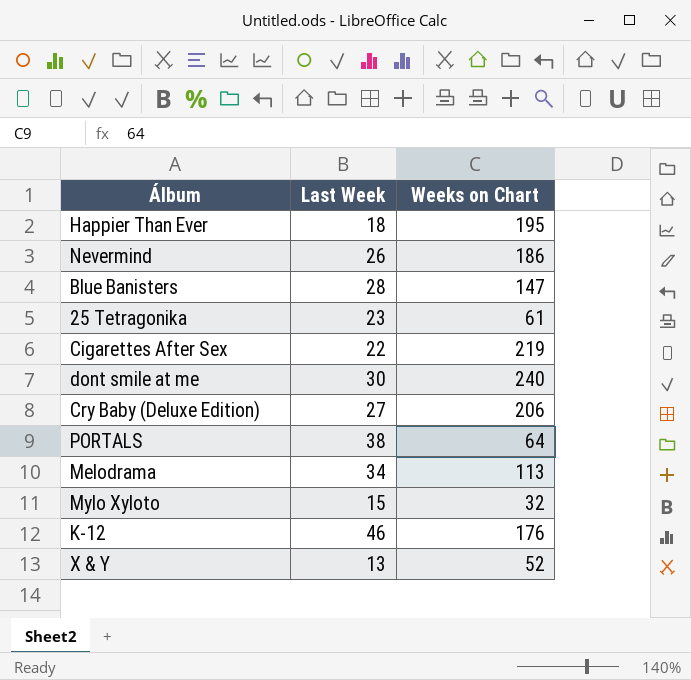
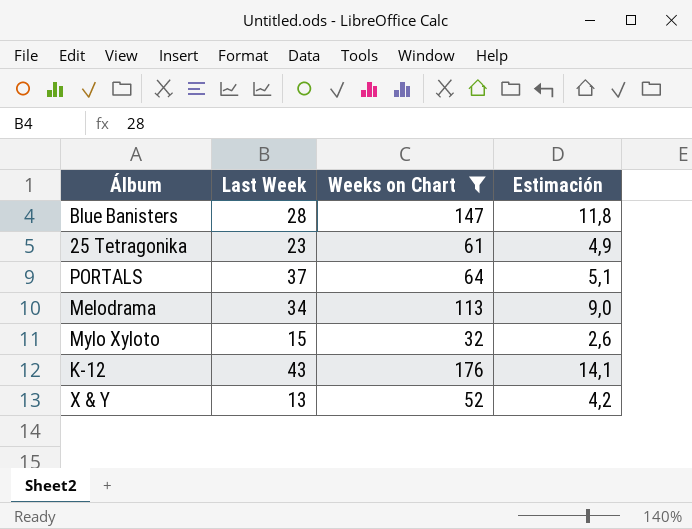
filter: none -> Weeks on Chart <= 176
column Estimación | formula: none -> [Weeks on Chart] * 0,08
PORTALS | Last Week: 38 -> 37
K-12 | Last Week: 46 -> 43

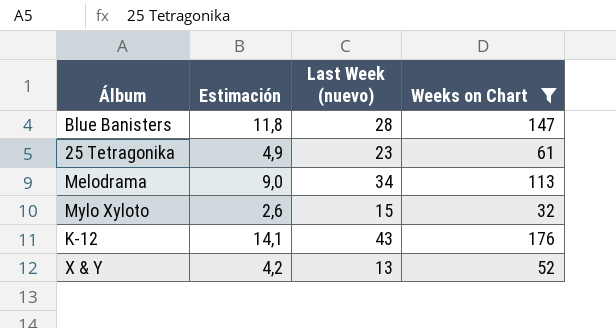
column Estimación | position: 4 -> 2
column name: Last Week -> Last Week (nuevo)
row PORTALS: 37 | 64 | 5,1 -> none

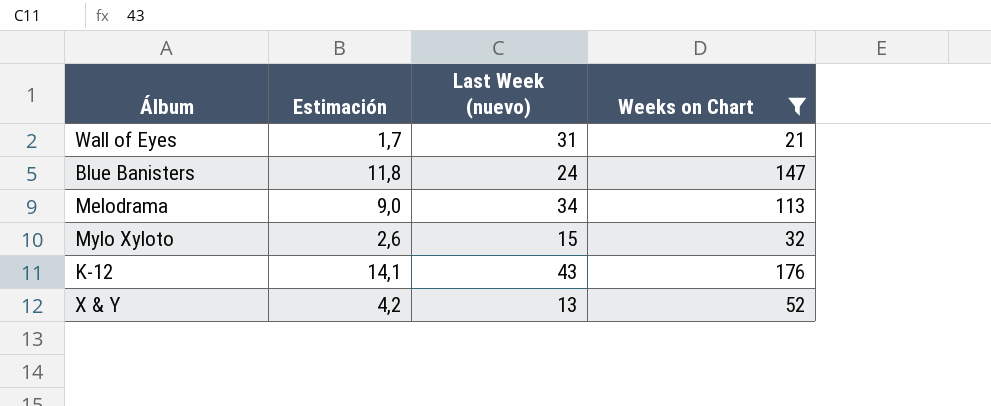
row 25 Tetragonika: 4,9 | 23 | 61 -> none
row Wall of Eyes: none -> 1,7 | 31 | 21
Blue Banisters | Last Week (nuevo): 28 -> 24

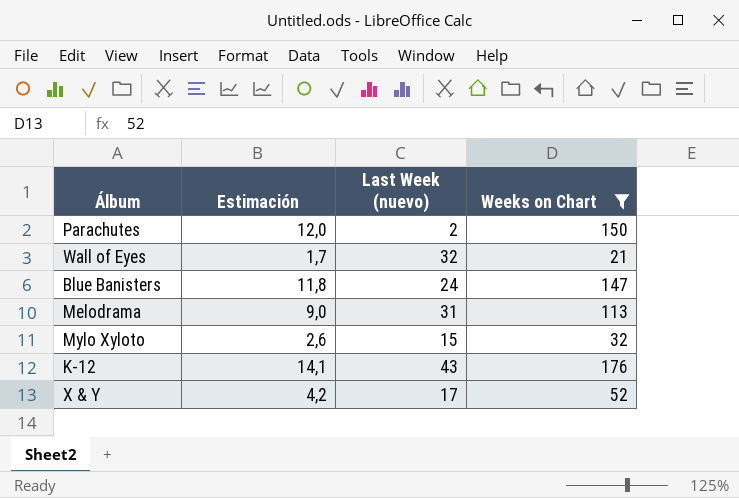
row Parachutes: none -> 12,0 | 2 | 150
Wall of Eyes | Last Week (nuevo): 31 -> 32
Melodrama | Last Week (nuevo): 34 -> 31
X & Y | Last Week (nuevo): 13 -> 17

